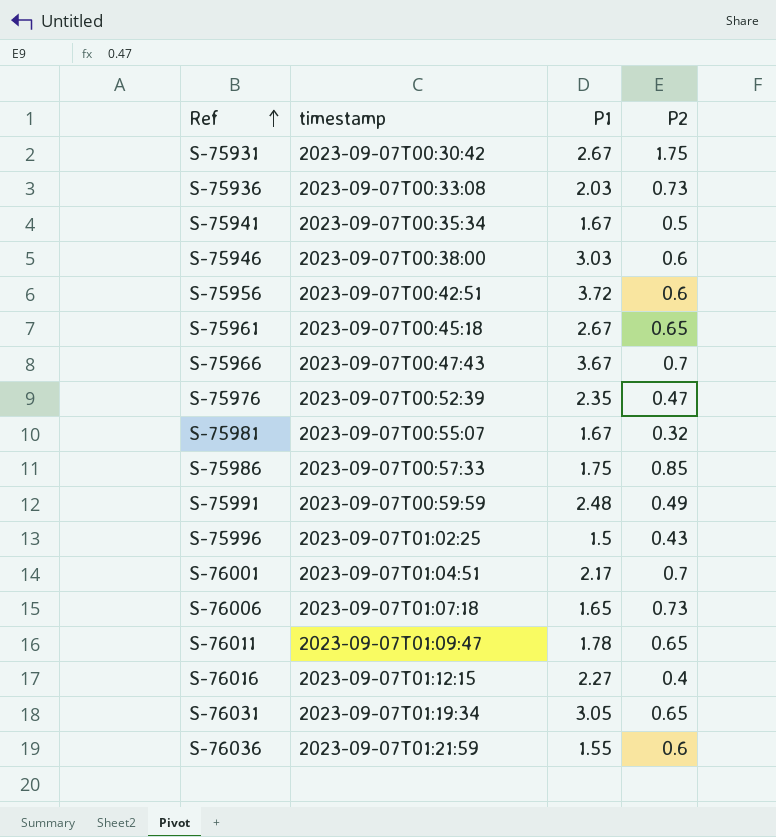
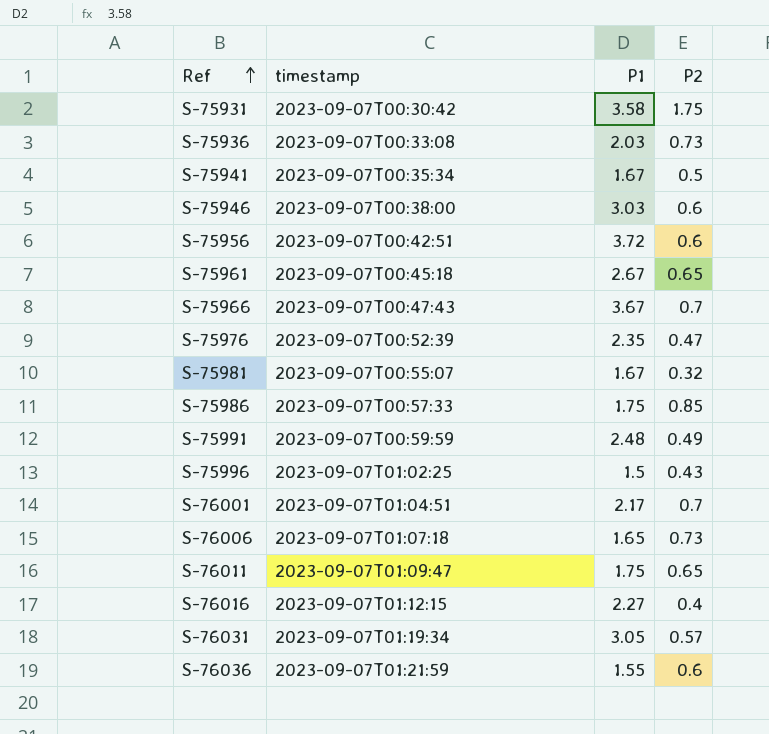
S-75931 | P1: 2.67 -> 3.58
S-76011 | P1: 1.78 -> 1.75
S-76031 | P2: 0.65 -> 0.57

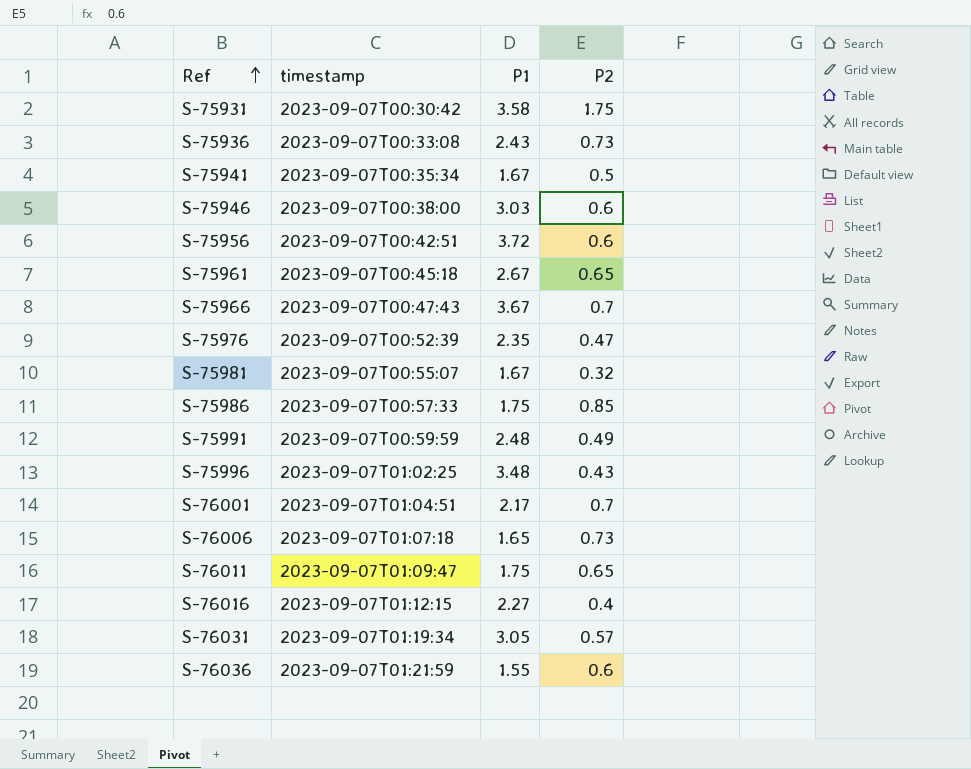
S-75936 | P1: 2.03 -> 2.43
S-75996 | P1: 1.5 -> 3.48

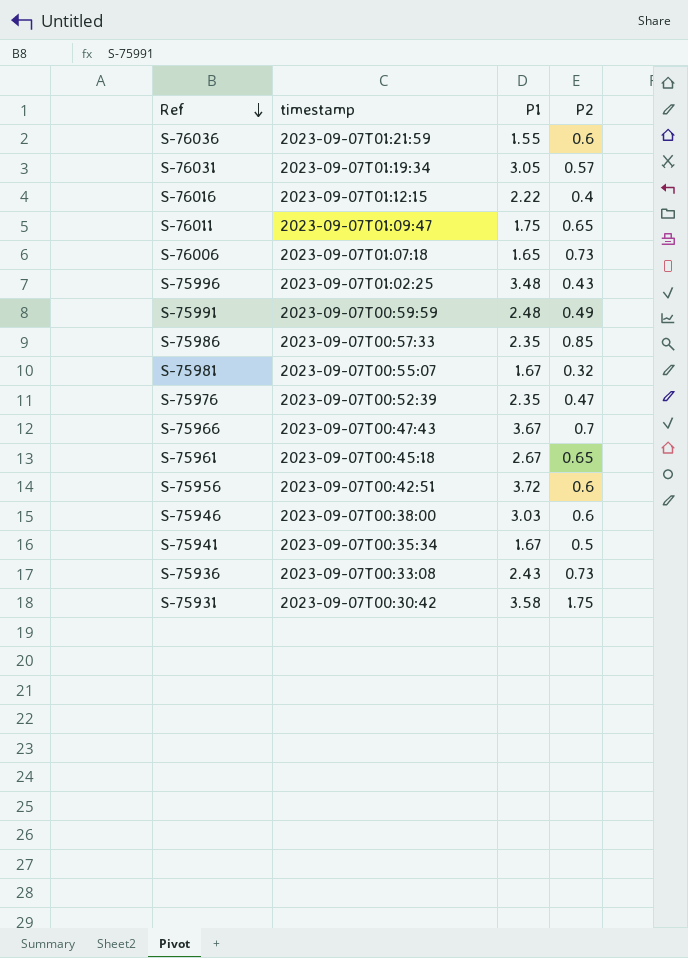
row order: Ref ascending -> Ref descending
row S-76001: 2023-09-07T01:04:51 | 2.17 | 0.7 -> none
S-76016 | P1: 2.27 -> 2.22
S-75986 | P1: 1.75 -> 2.35

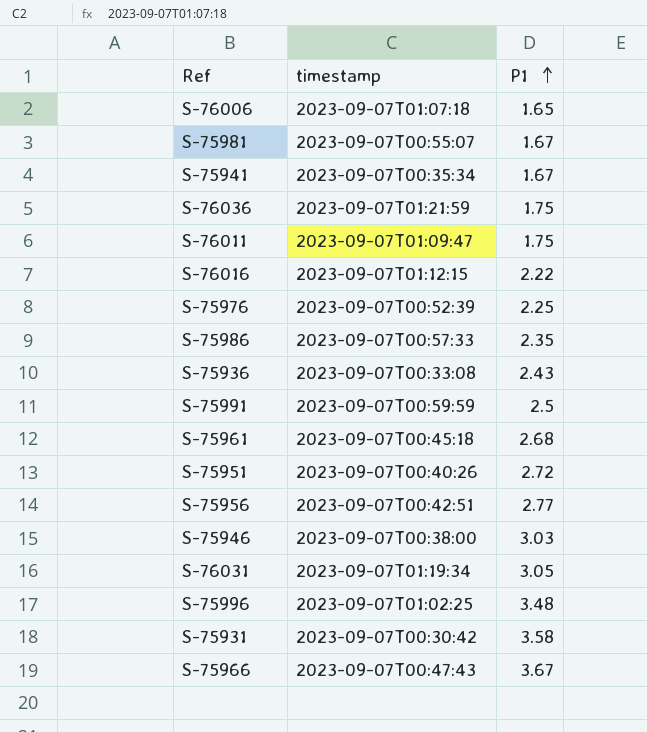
row order: Ref descending -> P1 ascending
column P2 | position: 4 -> none
S-76036 | P1: 1.55 -> 1.75
S-75976 | P1: 2.35 -> 2.25
S-75991 | P1: 2.48 -> 2.5
S-75961 | P1: 2.67 -> 2.68
row S-75951: none -> 2023-09-07T00:40:26 | 2.72
S-75956 | P1: 3.72 -> 2.77

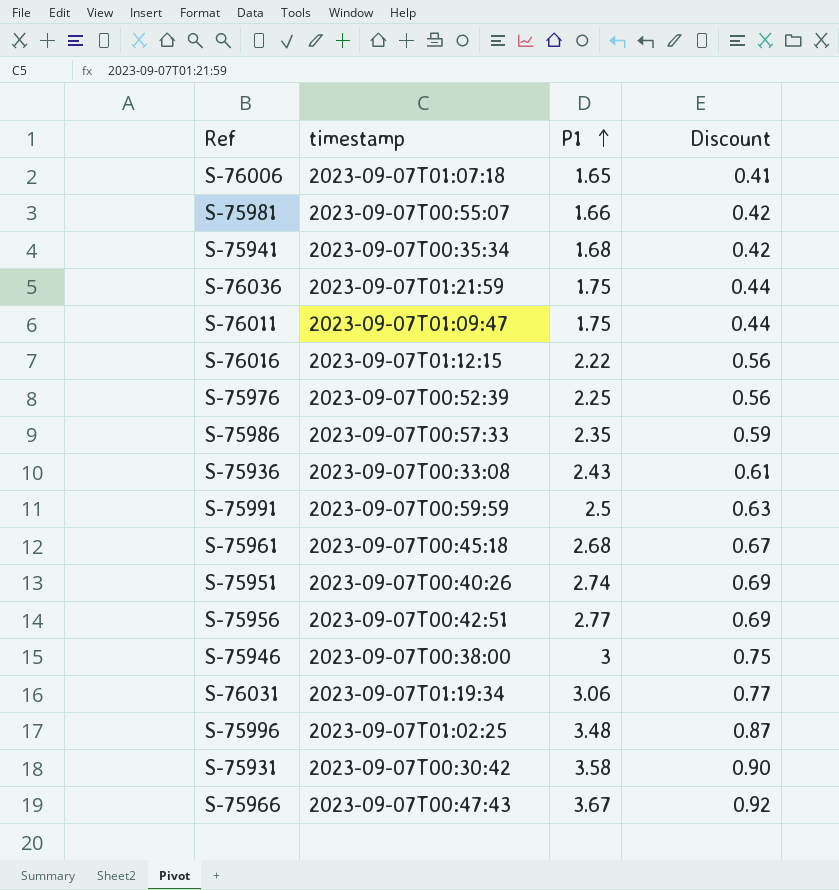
column Discount | formula: none -> [P1] * 0.25
S-75981 | P1: 1.67 -> 1.66
S-75941 | P1: 1.67 -> 1.68
S-75951 | P1: 2.72 -> 2.74
S-75946 | P1: 3.03 -> 3
S-76031 | P1: 3.05 -> 3.06

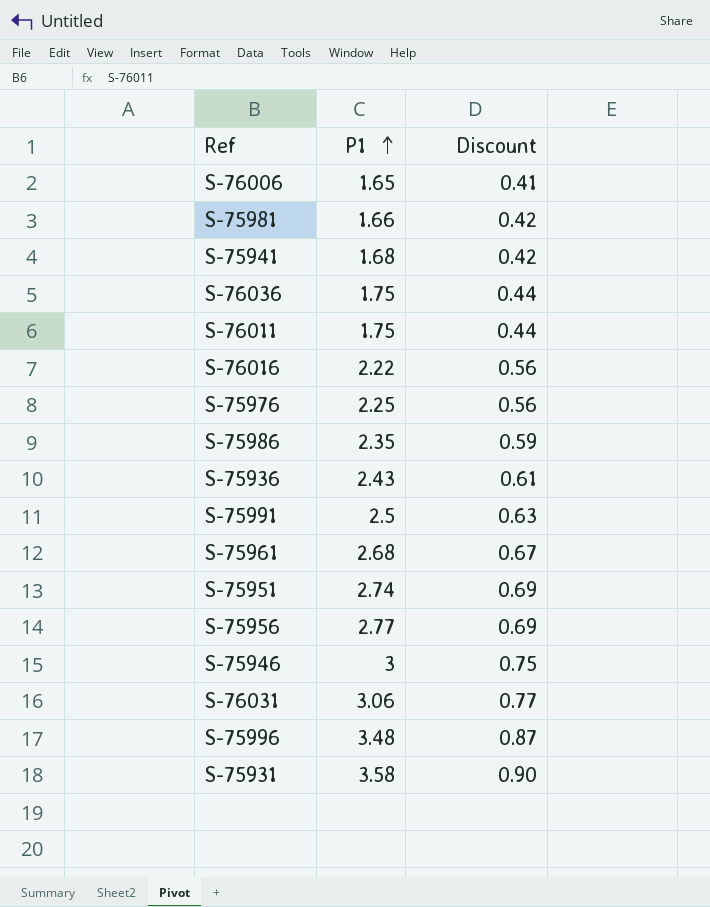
column timestamp | position: 2 -> none
row S-75966: 2023-09-07T00:47:43 | 3.67 | 0.92 -> none

